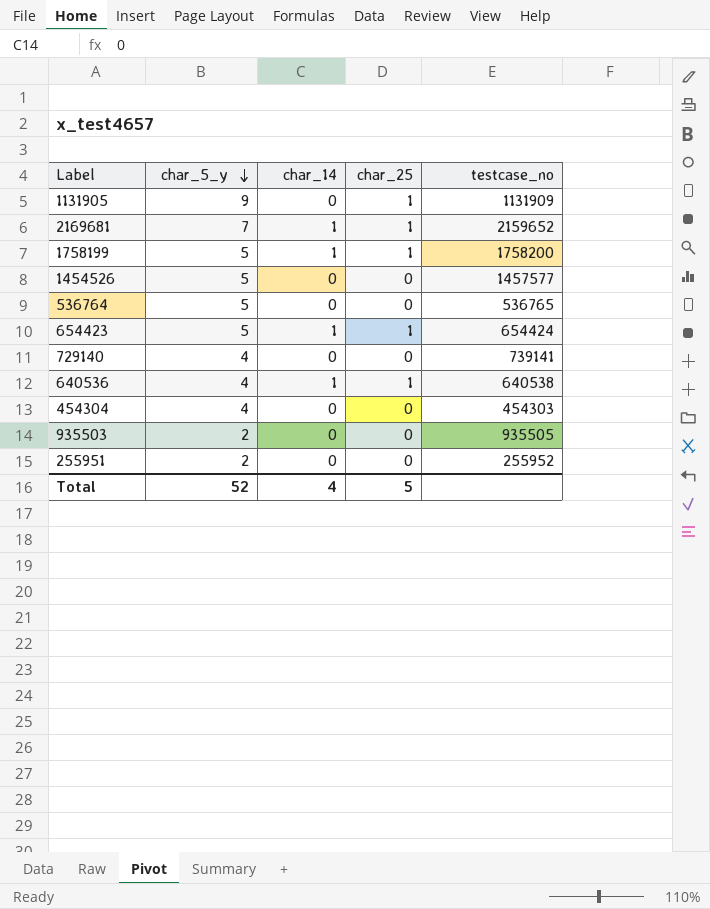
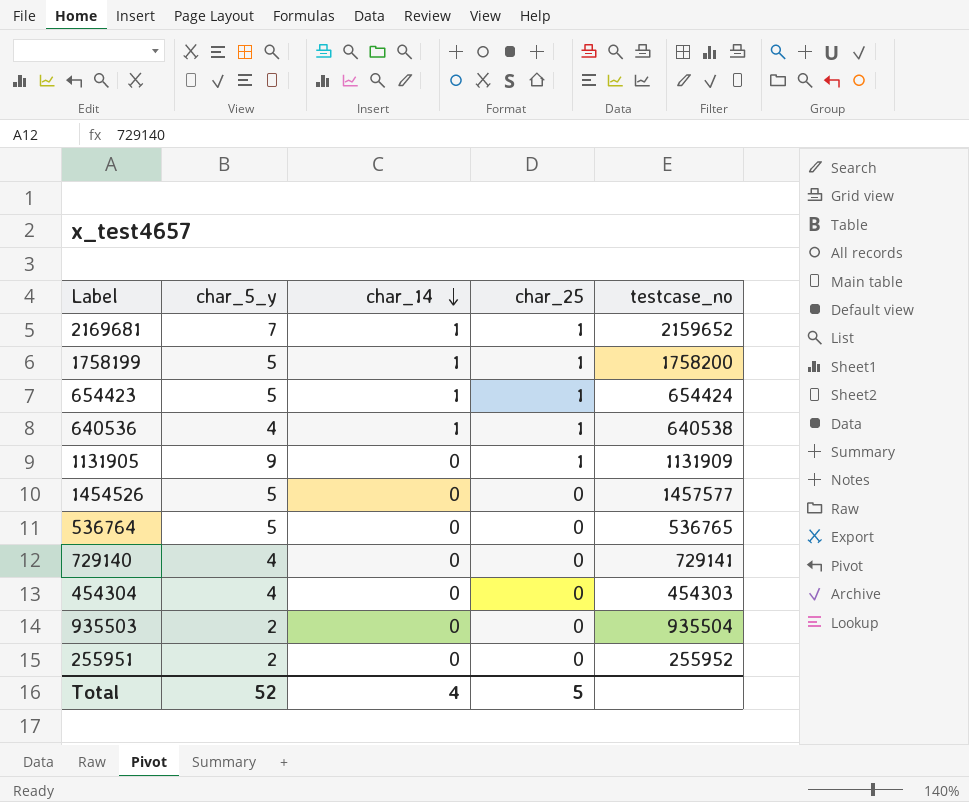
row order: char_5_y descending -> char_14 descending
729140 | testcase_no: 739141 -> 729141
935503 | testcase_no: 935505 -> 935504

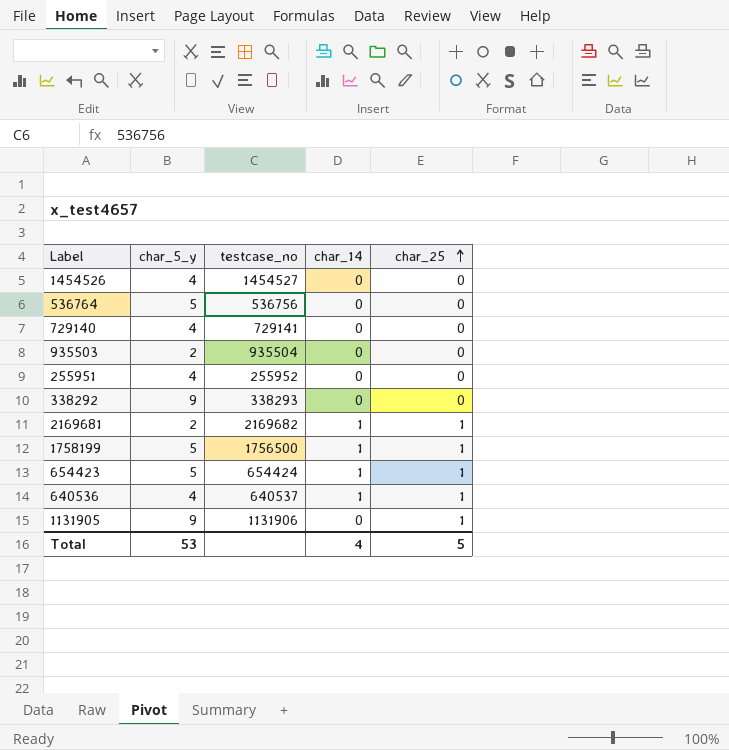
row order: char_14 descending -> char_25 ascending
column testcase_no | position: 5 -> 3
row 454304: 4 | 0 | 0 | 454303 -> none
1454526 | char_5_y: 5 -> 4
1454526 | testcase_no: 1457577 -> 1454527
536764 | testcase_no: 536765 -> 536756
255951 | char_5_y: 2 -> 4
row 338292: none -> 9 | 338293 | 0 | 0
2169681 | char_5_y: 7 -> 2
2169681 | testcase_no: 2159652 -> 2169682
1758199 | testcase_no: 1758200 -> 1756500
640536 | testcase_no: 640538 -> 640537
1131905 | testcase_no: 1131909 -> 1131906
Total | char_5_y: 52 -> 53

